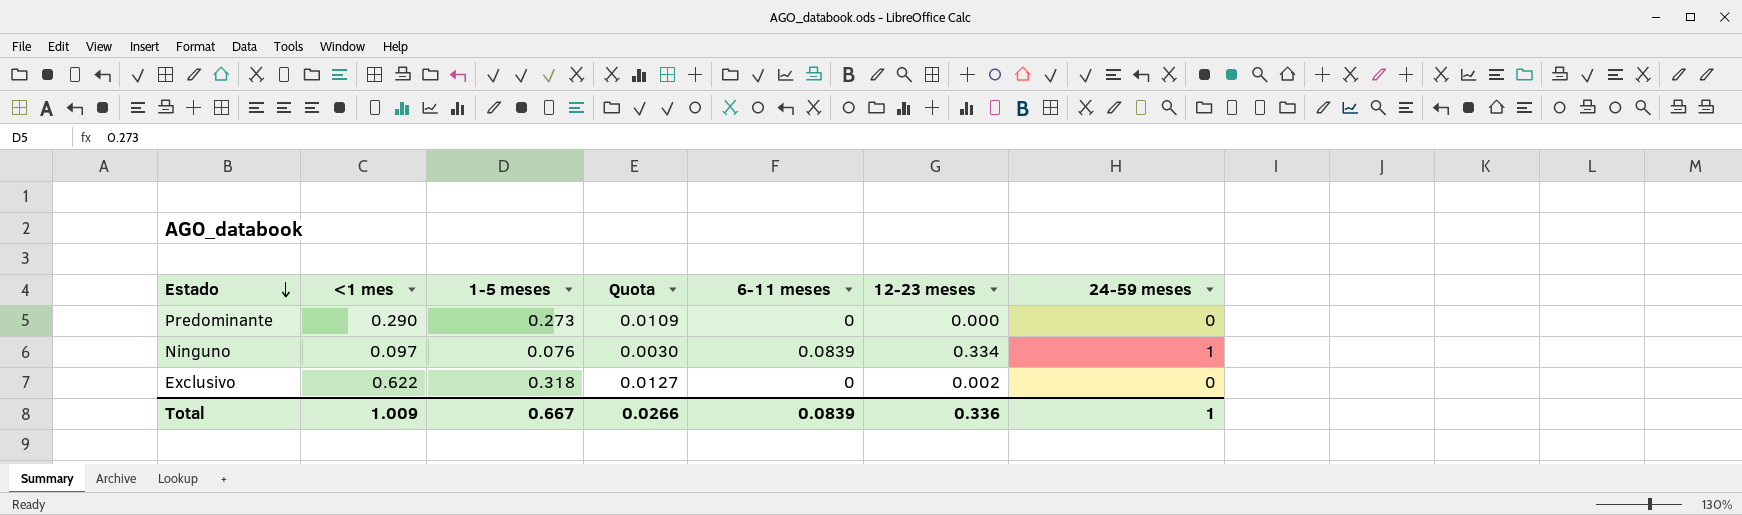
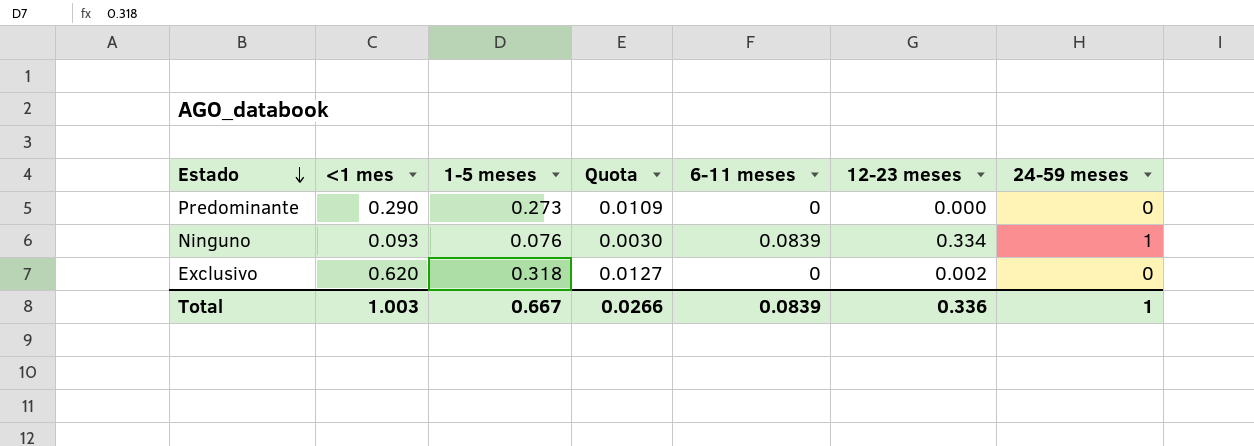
Ninguno | <1 mes: 0.097 -> 0.093
Exclusivo | <1 mes: 0.622 -> 0.620
Total | <1 mes: 1.009 -> 1.003

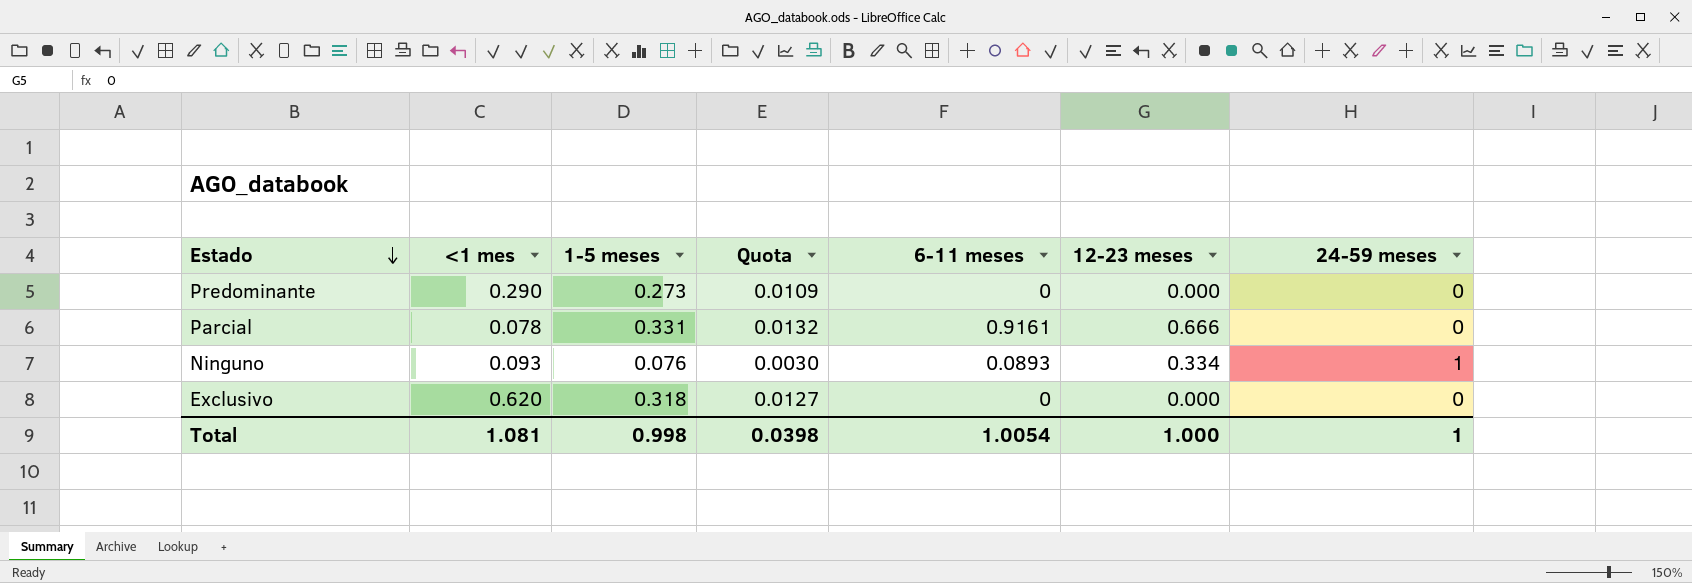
row Parcial: none -> 0.078 | 0.331 | 0.0132 | 0.9161 | 0.666 | 0
Ninguno | 6-11 meses: 0.0839 -> 0.0893
Exclusivo | 12-23 meses: 0.002 -> 0.000
Total | <1 mes: 1.003 -> 1.081
Total | 1-5 meses: 0.667 -> 0.998
Total | Quota: 0.0266 -> 0.0398
Total | 6-11 meses: 0.0839 -> 1.0054
Total | 12-23 meses: 0.336 -> 1.000

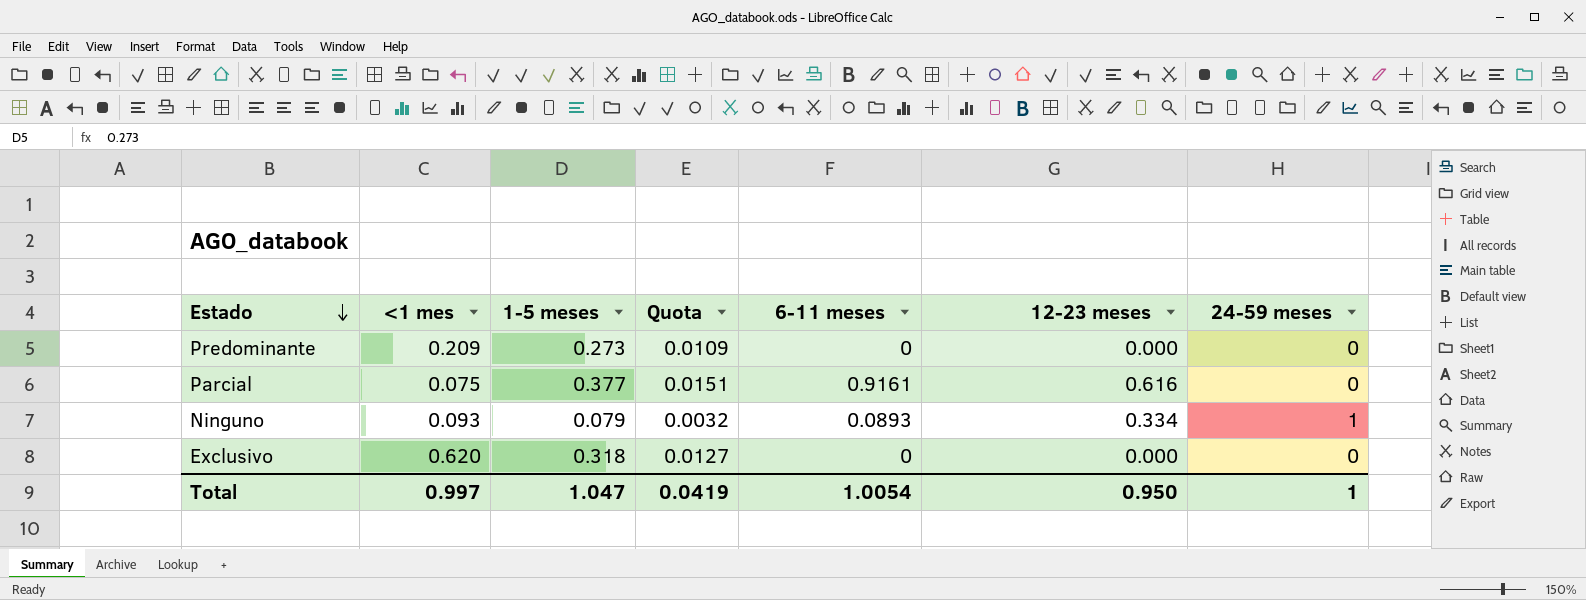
Predominante | <1 mes: 0.290 -> 0.209
Parcial | <1 mes: 0.078 -> 0.075
Parcial | 1-5 meses: 0.331 -> 0.377
Parcial | Quota: 0.0132 -> 0.0151
Parcial | 12-23 meses: 0.666 -> 0.616
Ninguno | 1-5 meses: 0.076 -> 0.079
Ninguno | Quota: 0.0030 -> 0.0032
Total | <1 mes: 1.081 -> 0.997
Total | 1-5 meses: 0.998 -> 1.047
Total | Quota: 0.0398 -> 0.0419
Total | 12-23 meses: 1.000 -> 0.950

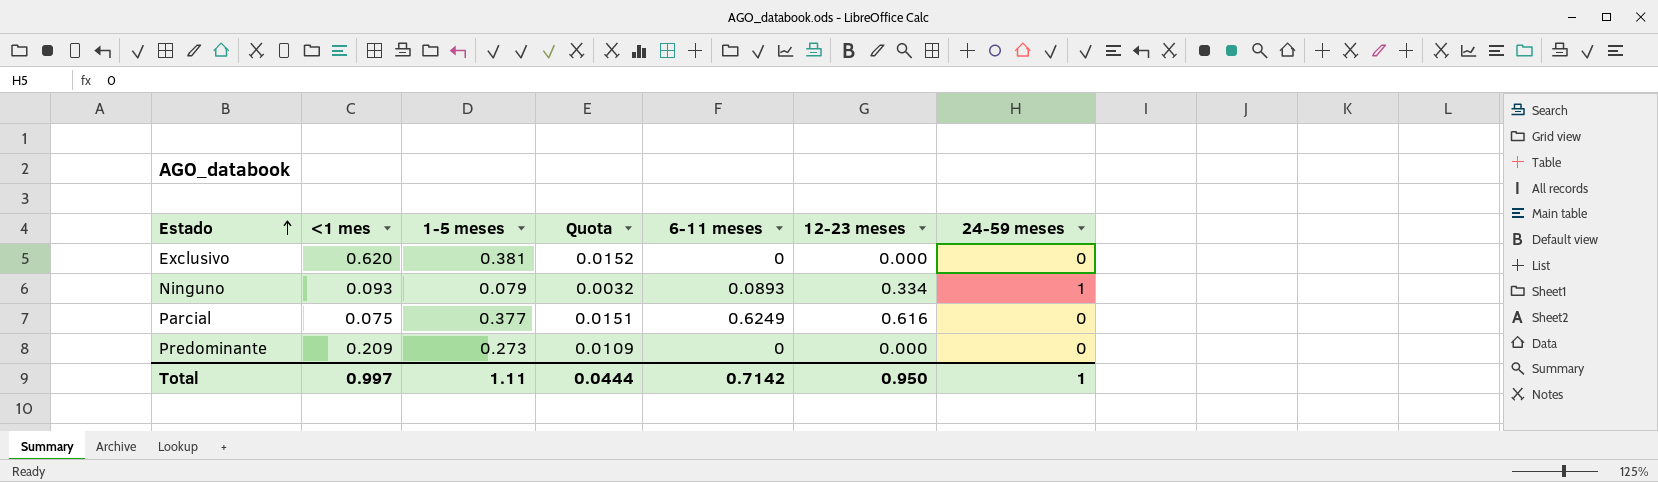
row order: Estado descending -> Estado ascending
Exclusivo | 1-5 meses: 0.318 -> 0.381
Exclusivo | Quota: 0.0127 -> 0.0152
Parcial | 6-11 meses: 0.9161 -> 0.6249
Total | 1-5 meses: 1.047 -> 1.11
Total | Quota: 0.0419 -> 0.0444
Total | 6-11 meses: 1.0054 -> 0.7142

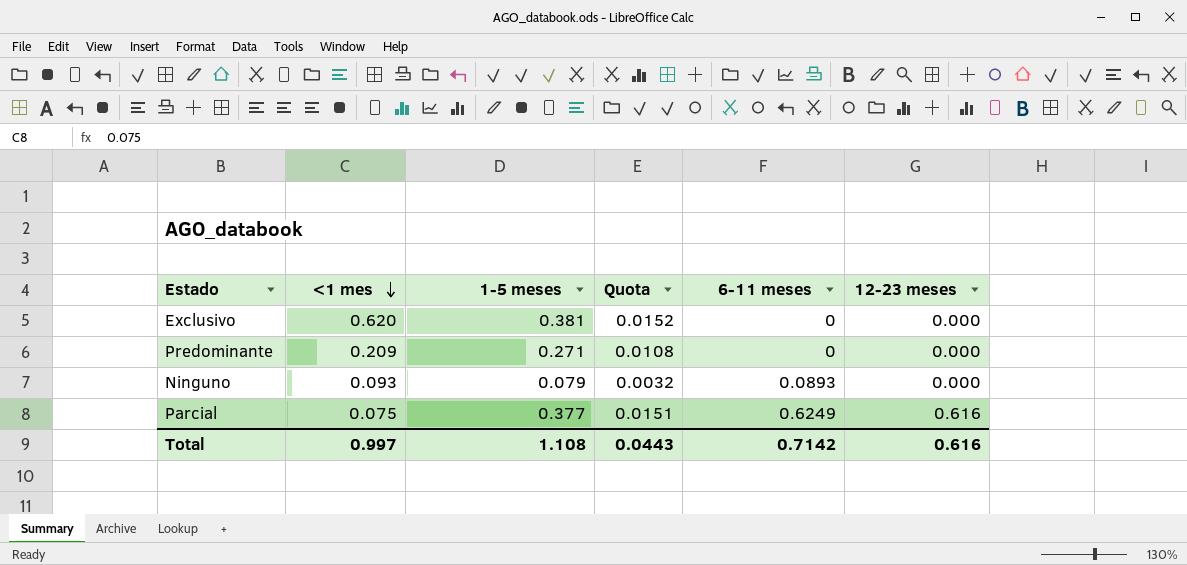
row order: Estado ascending -> <1 mes descending
column 24-59 meses | position: 7 -> none
Predominante | 1-5 meses: 0.273 -> 0.271
Predominante | Quota: 0.0109 -> 0.0108
Ninguno | 12-23 meses: 0.334 -> 0.000
Total | 1-5 meses: 1.11 -> 1.108
Total | Quota: 0.0444 -> 0.0443
Total | 12-23 meses: 0.950 -> 0.616

